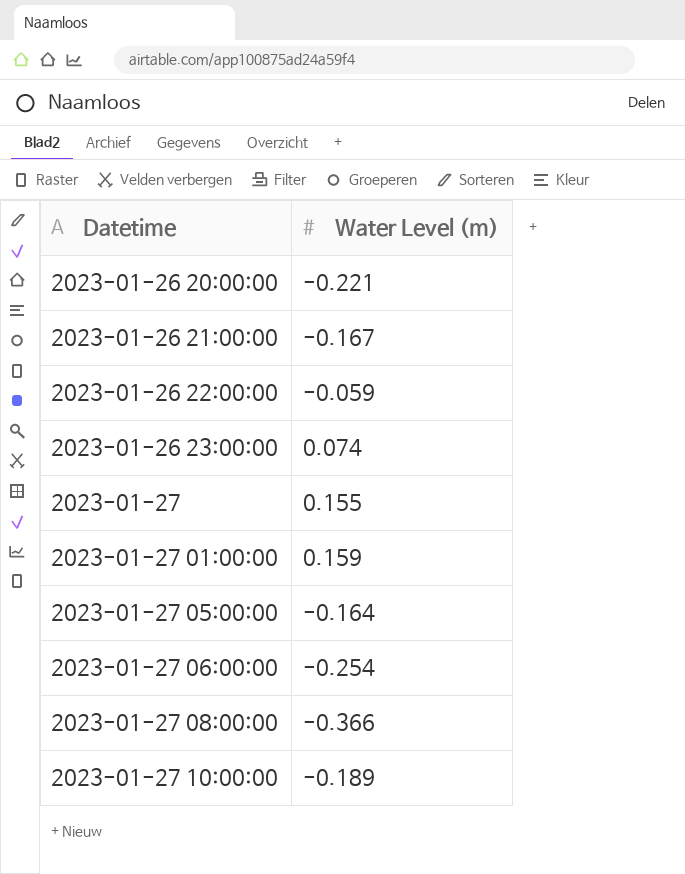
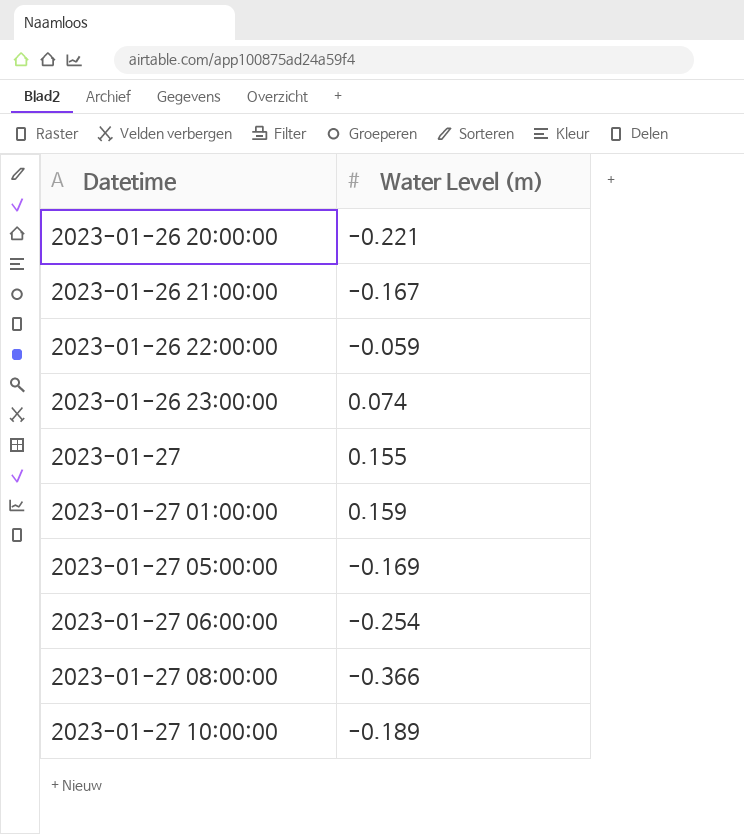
2023-01-27 05:00:00 | Water Level (m): -0.164 -> -0.169

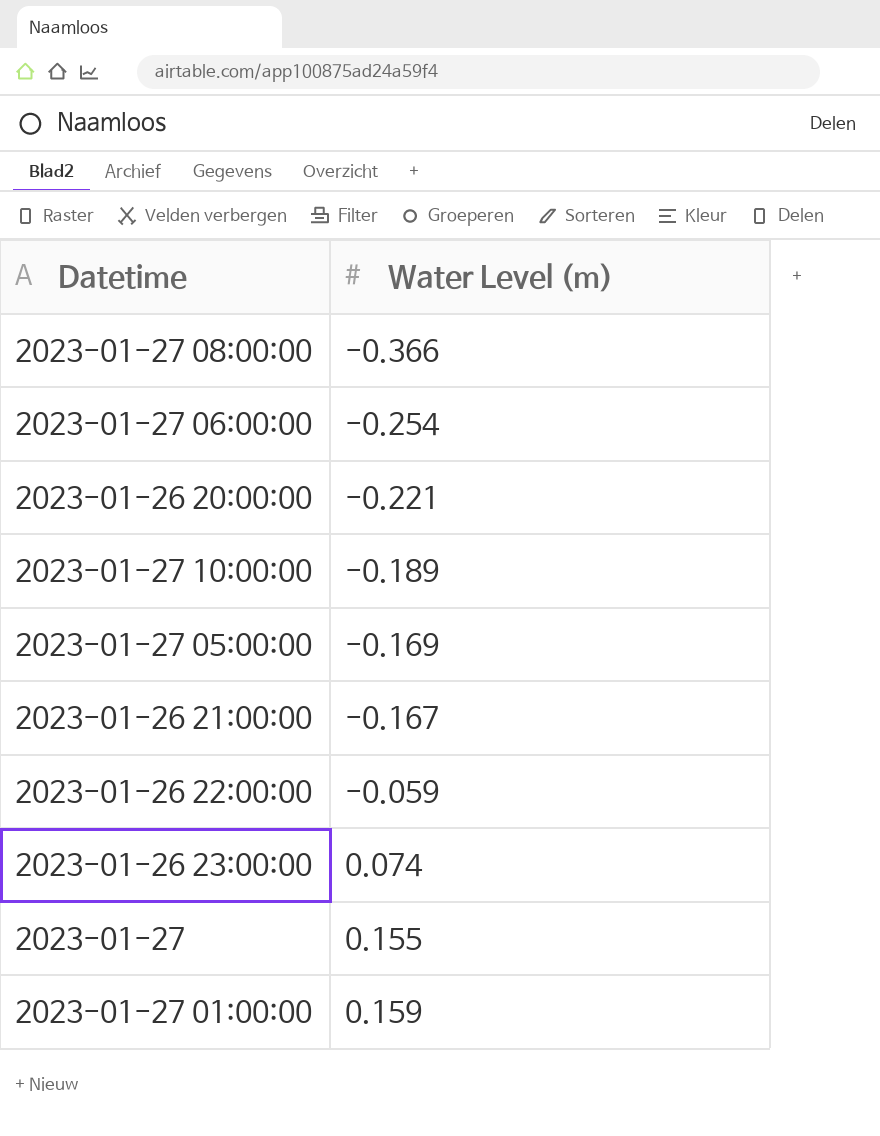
row order: Datetime ascending -> Water Level (m) ascending

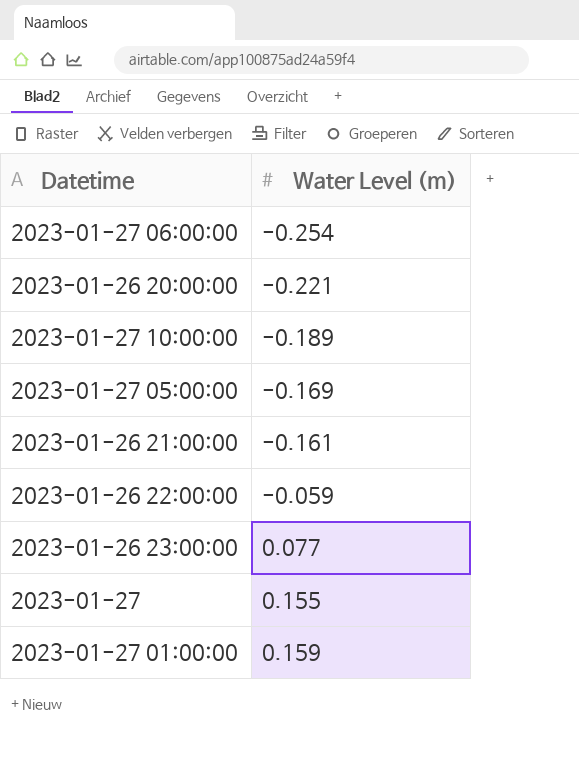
row 2023-01-27 08:00:00: -0.366 -> none
2023-01-26 21:00:00 | Water Level (m): -0.167 -> -0.161
2023-01-26 23:00:00 | Water Level (m): 0.074 -> 0.077

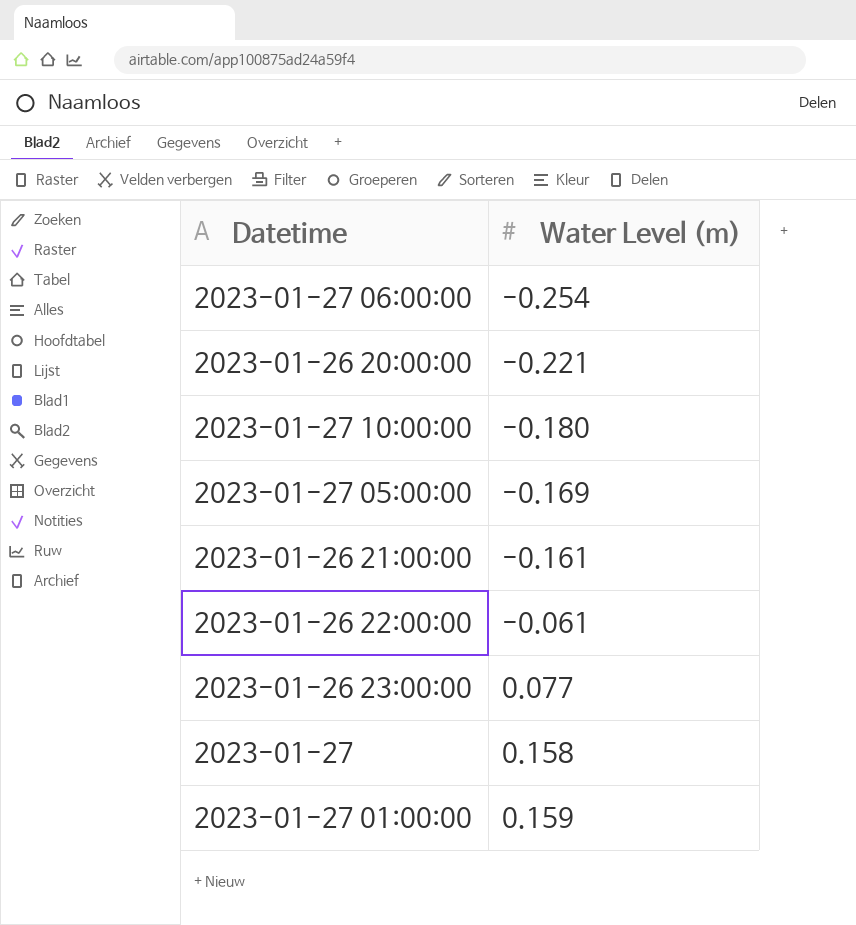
2023-01-27 10:00:00 | Water Level (m): -0.189 -> -0.180
2023-01-26 22:00:00 | Water Level (m): -0.059 -> -0.061
2023-01-27 | Water Level (m): 0.155 -> 0.158

